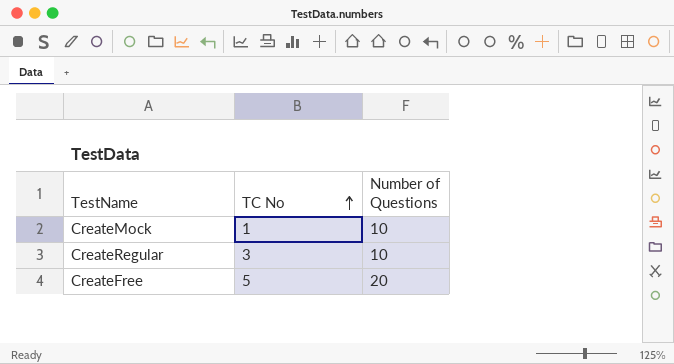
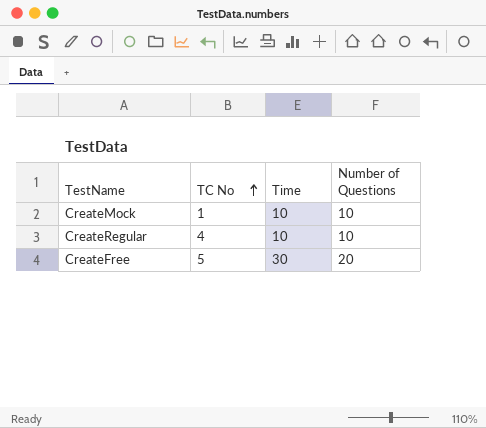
column Time | position: none -> 3
CreateRegular | TC No: 3 -> 4

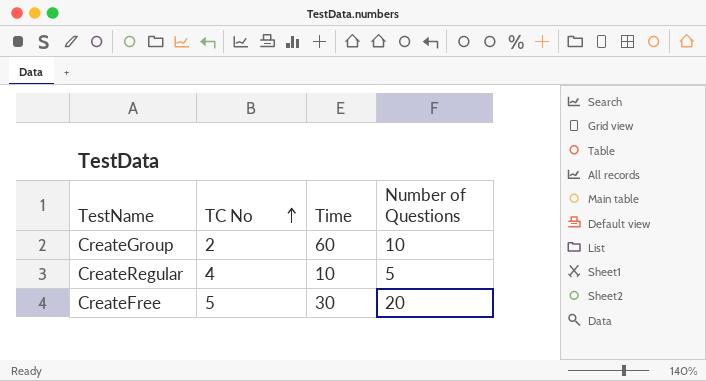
row CreateMock: 1 | 10 | 10 -> none
row CreateGroup: none -> 2 | 60 | 10
CreateRegular | Number of Questions: 10 -> 5

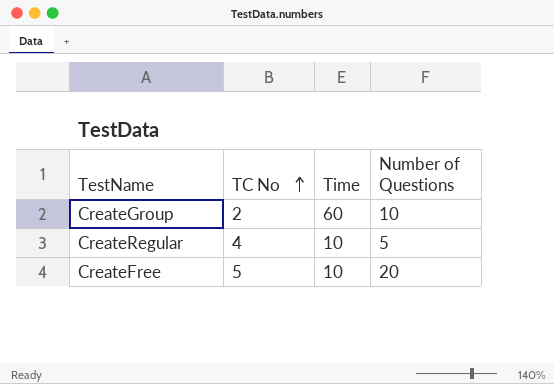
CreateFree | Time: 30 -> 10

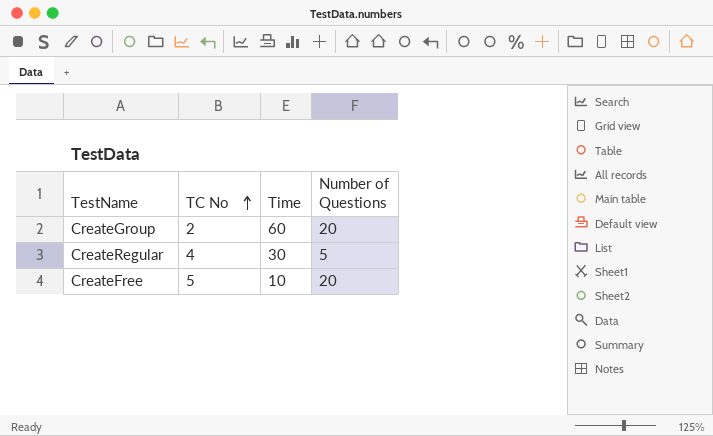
CreateGroup | Number of Questions: 10 -> 20
CreateRegular | Time: 10 -> 30

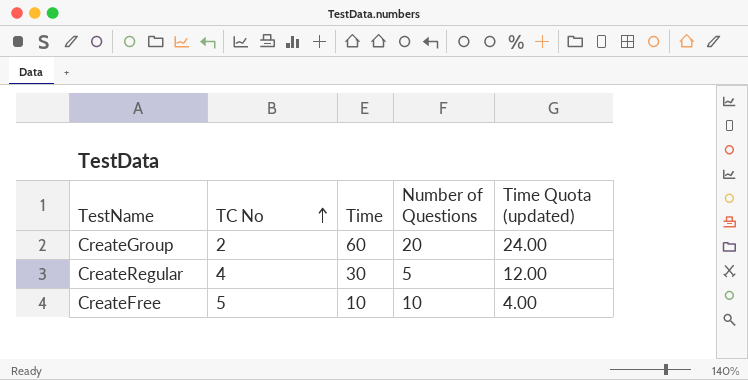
column Time Quota (updated) | formula: none -> [Time] * 0.4
CreateFree | Number of Questions: 20 -> 10

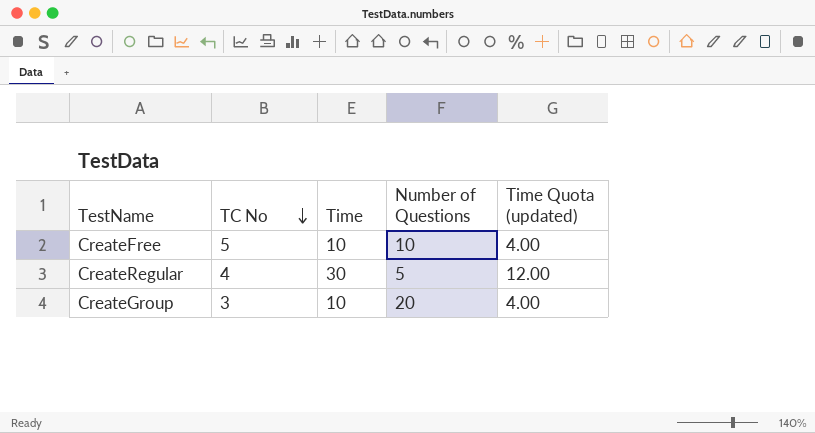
row order: TC No ascending -> TC No descending
CreateGroup | TC No: 2 -> 3
CreateGroup | Time: 60 -> 10
CreateGroup | Time Quota (updated): 24.00 -> 4.00

